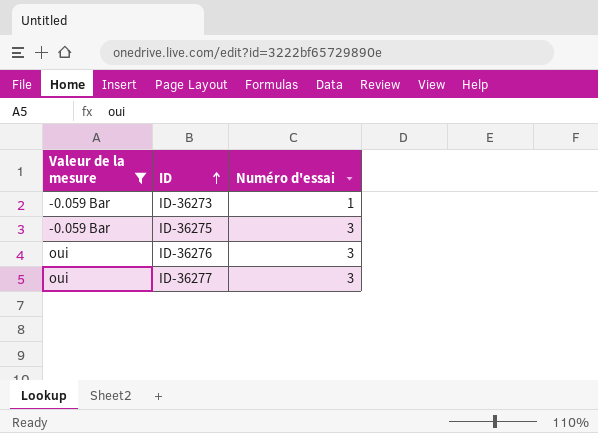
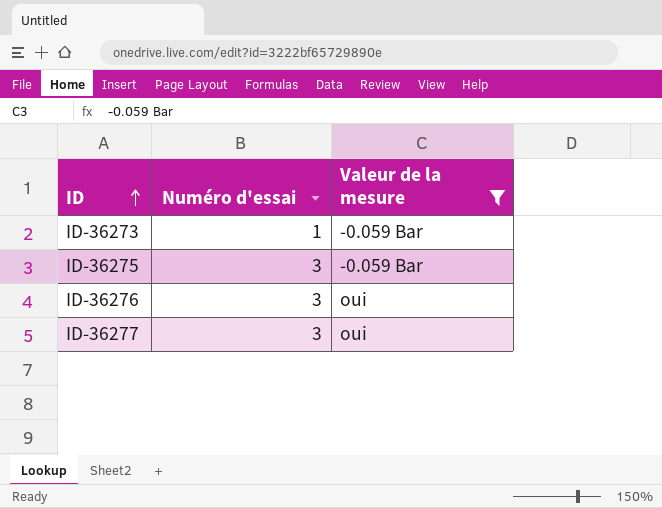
column Valeur de la mesure | position: 1 -> 3

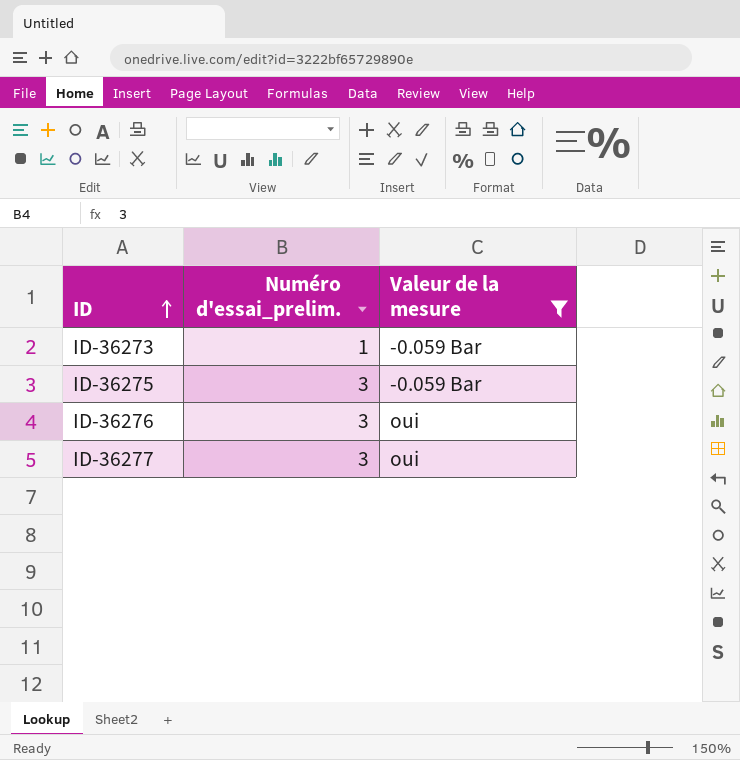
column name: Numéro d'essai -> Numéro d'essai_prelim.

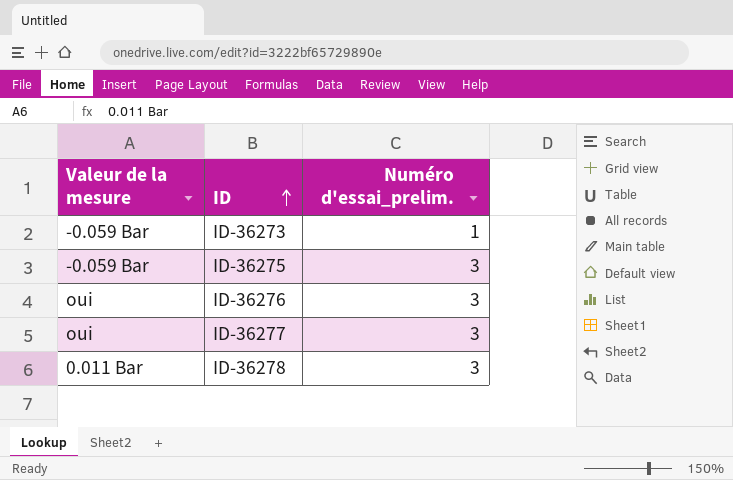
filter: Valeur de la mesure != 0.011 Bar -> none
column Valeur de la mesure | position: 3 -> 1

